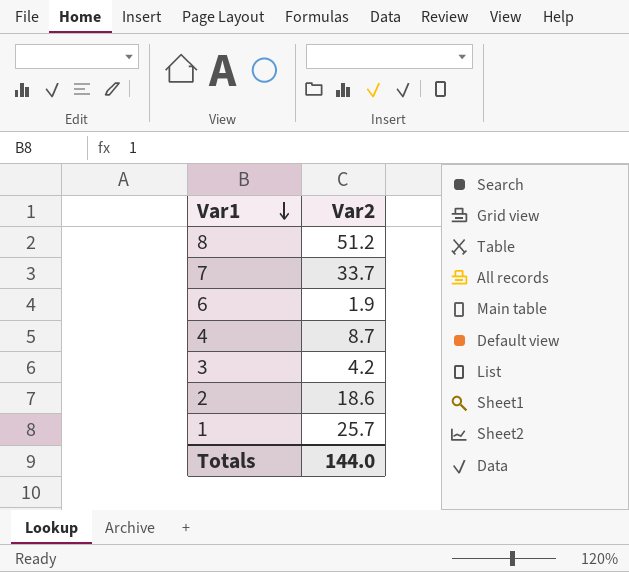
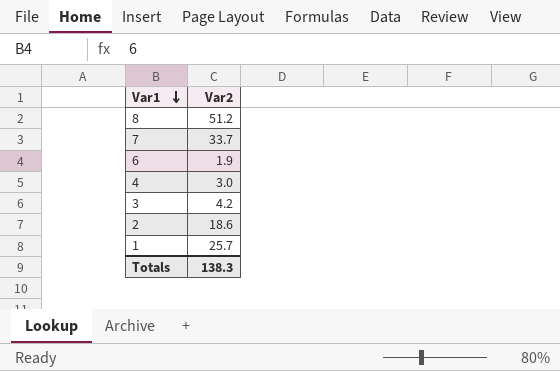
4 | Var2: 8.7 -> 3.0
Totals | Var2: 144.0 -> 138.3

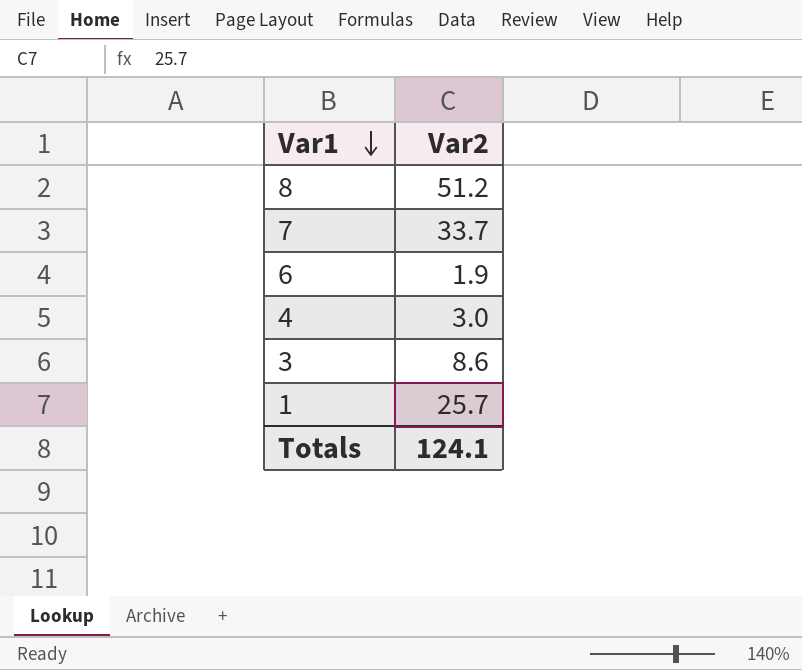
row 2: 18.6 -> none
3 | Var2: 4.2 -> 8.6
Totals | Var2: 138.3 -> 124.1

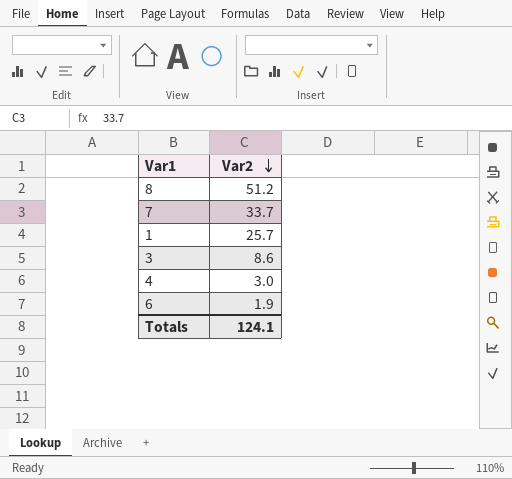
row order: Var1 descending -> Var2 descending

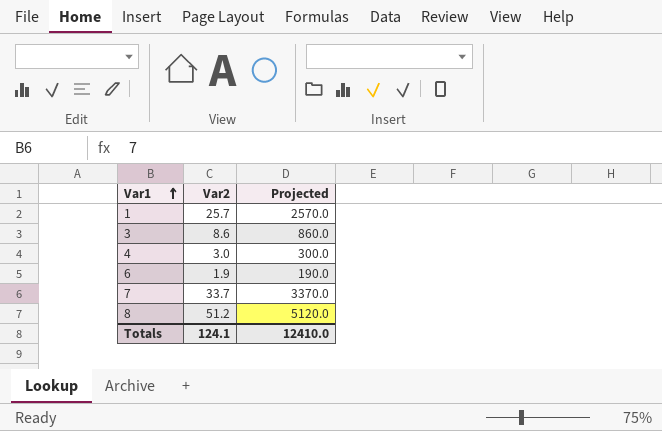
row order: Var2 descending -> Var1 ascending
column Projected | formula: none -> [Var2] * 100

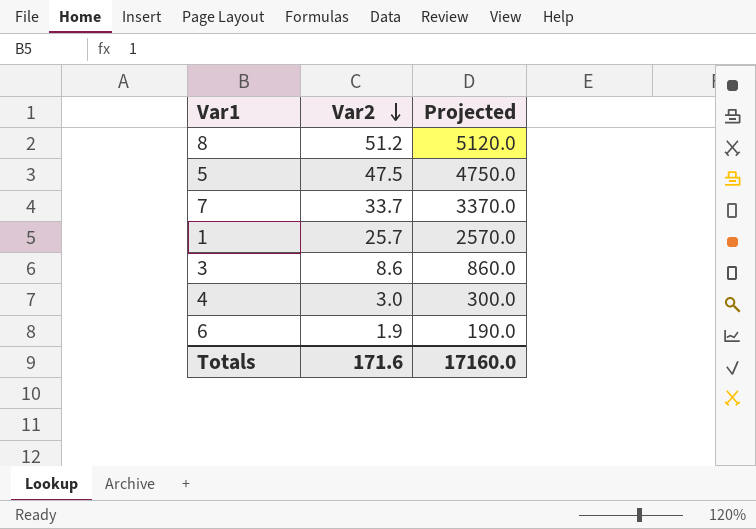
row order: Var1 ascending -> Var2 descending
row 5: none -> 47.5 | 4750.0
Totals | Var2: 124.1 -> 171.6
Totals | Projected: 12410.0 -> 17160.0

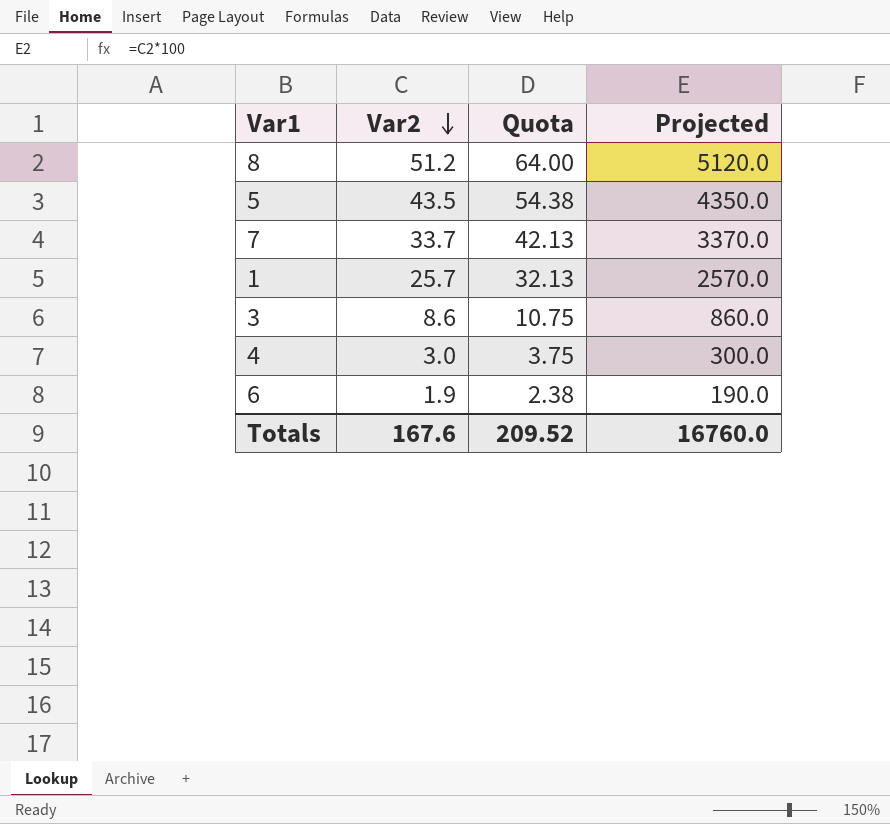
column Quota | formula: none -> [Var2] * 1.25
5 | Var2: 47.5 -> 43.5
5 | Projected: 4750.0 -> 4350.0
Totals | Var2: 171.6 -> 167.6
Totals | Projected: 17160.0 -> 16760.0

